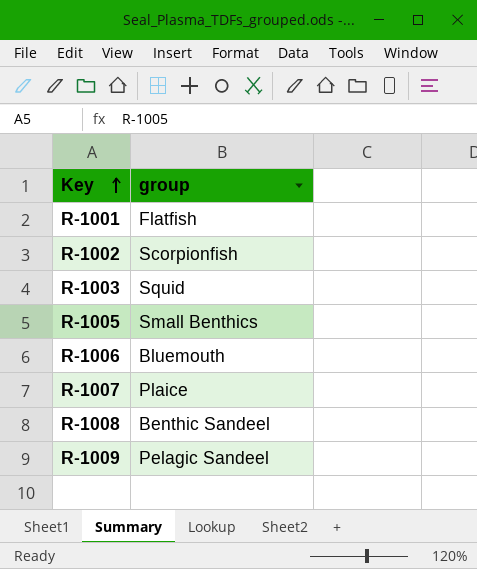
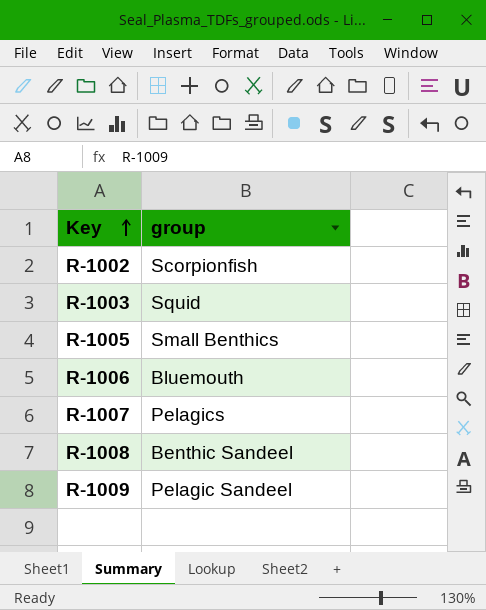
row R-1001: Flatfish -> none
R-1007 | group: Plaice -> Pelagics

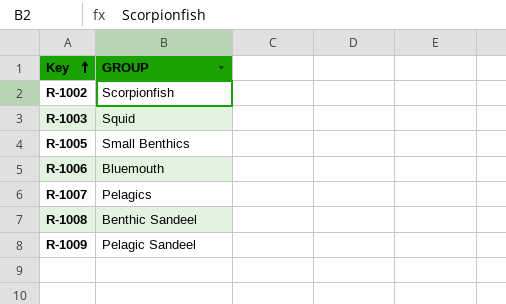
column name: group -> GROUP

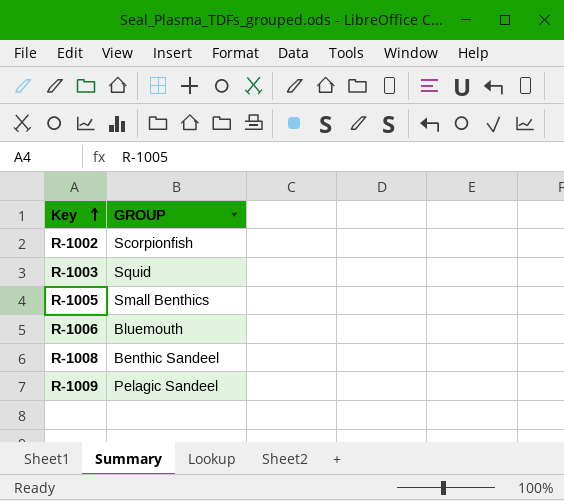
row R-1007: Pelagics -> none

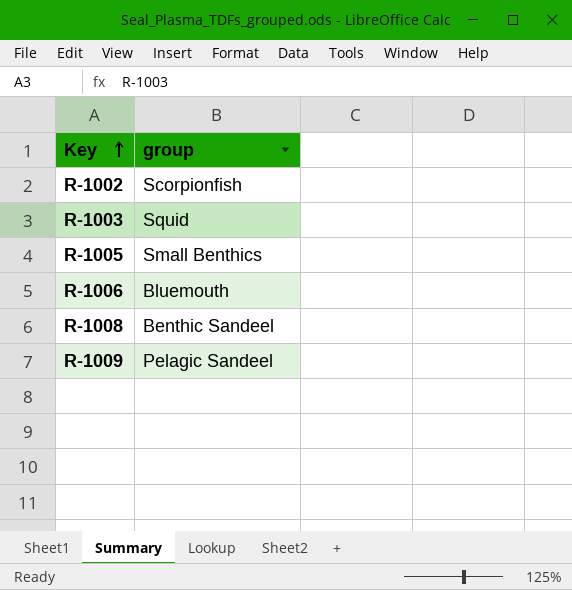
column name: GROUP -> group

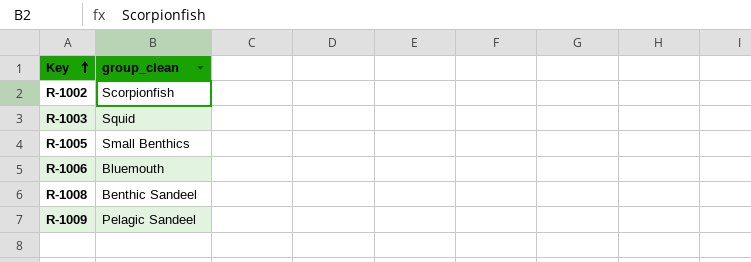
column name: group -> group_clean

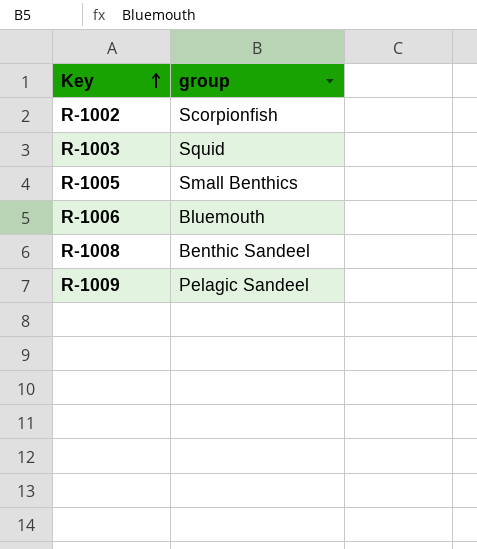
column name: group_clean -> group

